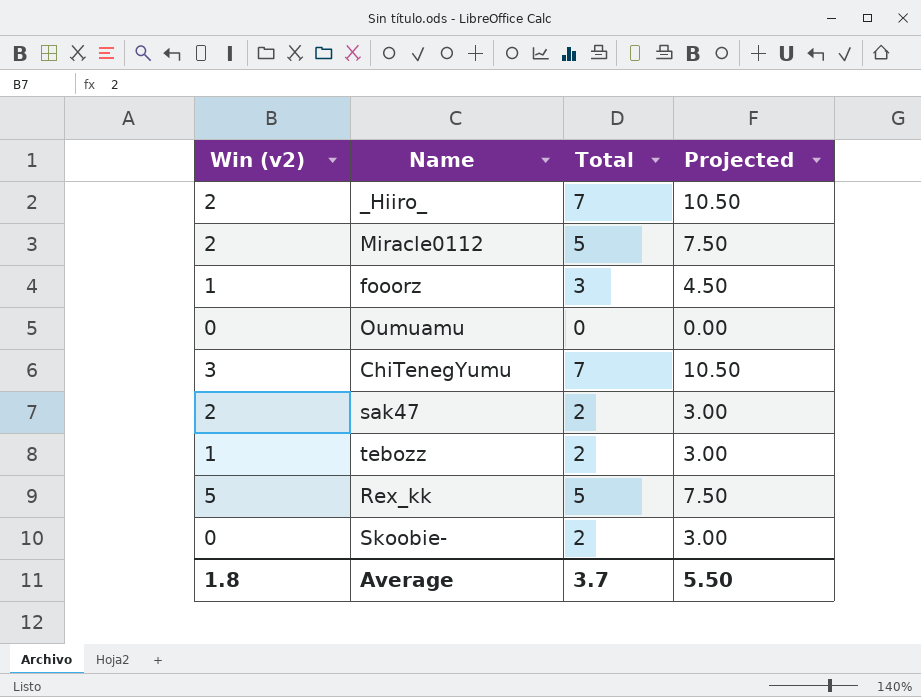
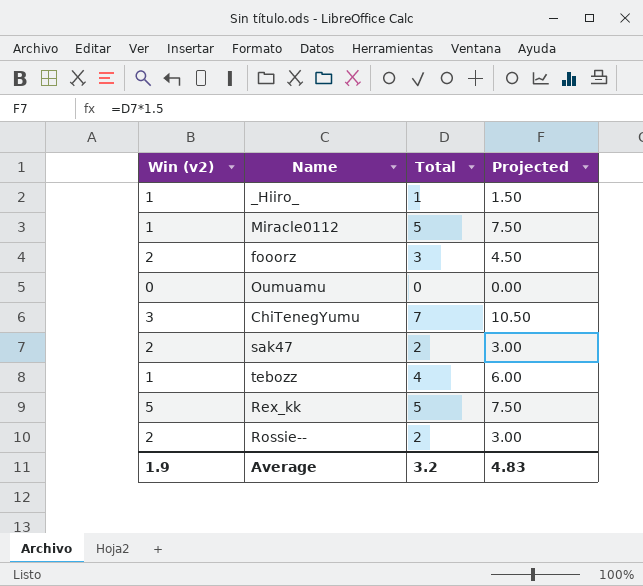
row Skoobie-: 0 | 2 | 3.00 -> none
_Hiiro_ | Win (v2): 2 -> 1
_Hiiro_ | Total: 7 -> 1
_Hiiro_ | Projected: 10.50 -> 1.50
Miracle0112 | Win (v2): 2 -> 1
fooorz | Win (v2): 1 -> 2
tebozz | Total: 2 -> 4
tebozz | Projected: 3.00 -> 6.00
row Rossie--: none -> 2 | 2 | 3.00
Average | Win (v2): 1.8 -> 1.9
Average | Total: 3.7 -> 3.2
Average | Projected: 5.50 -> 4.83

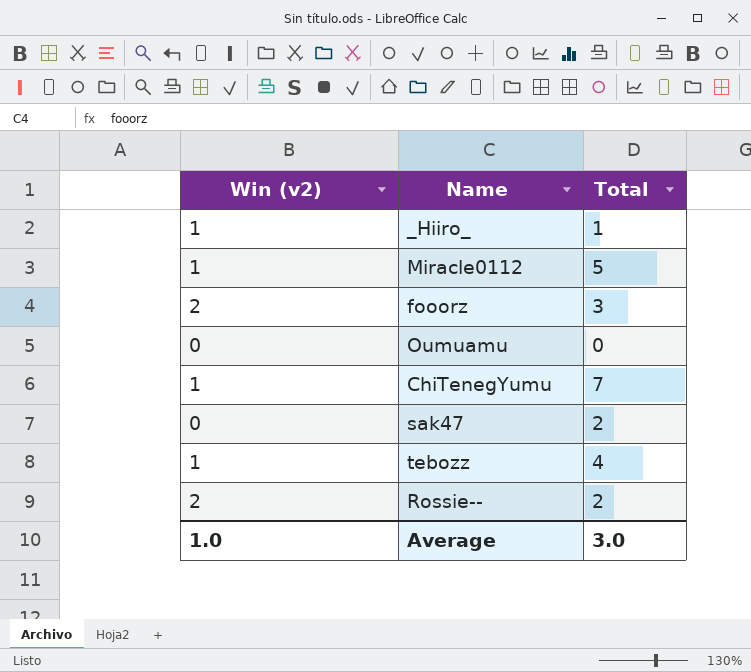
column Projected | formula: [Total] * 1.5 -> none
row Rex_kk: 5 | 5 | 7.50 -> none
ChiTenegYumu | Win (v2): 3 -> 1
sak47 | Win (v2): 2 -> 0
Average | Win (v2): 1.9 -> 1.0
Average | Total: 3.2 -> 3.0

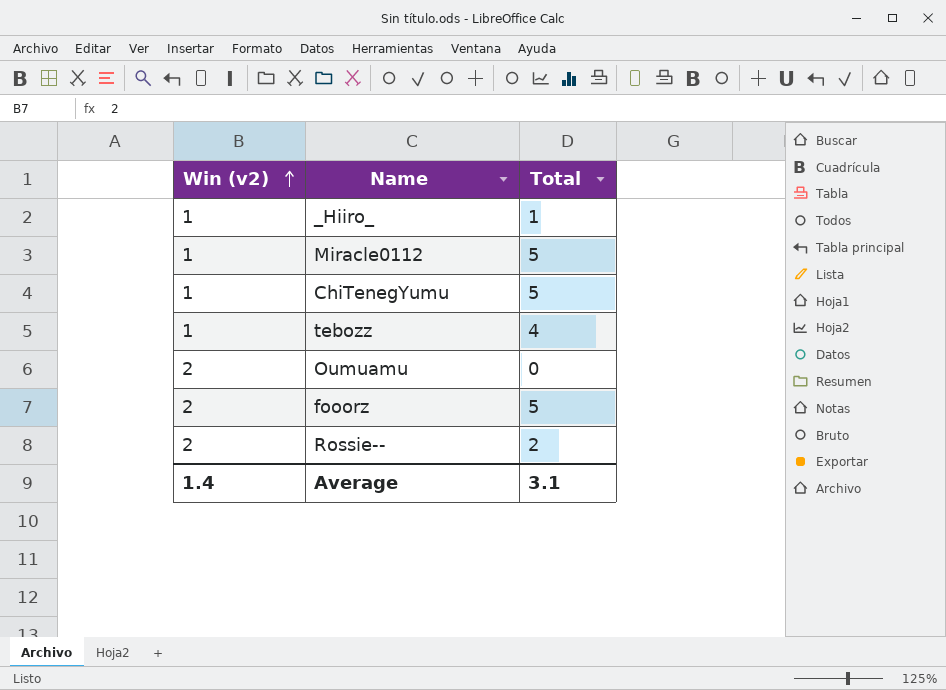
row order: none -> Win (v2) ascending
row sak47: 0 | 2 -> none
ChiTenegYumu | Total: 7 -> 5
Oumuamu | Win (v2): 0 -> 2
fooorz | Total: 3 -> 5
Average | Win (v2): 1.0 -> 1.4
Average | Total: 3.0 -> 3.1

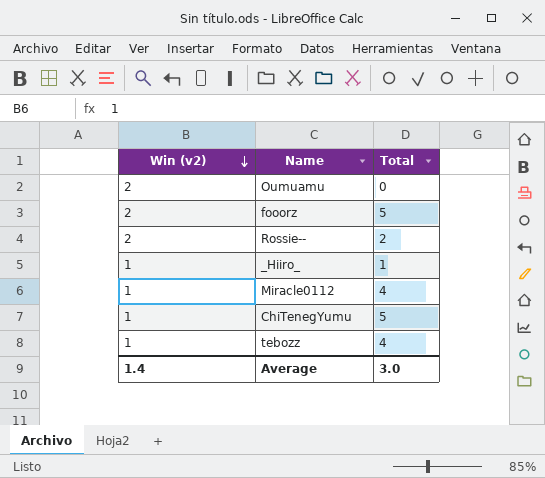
row order: Win (v2) ascending -> Win (v2) descending
Miracle0112 | Total: 5 -> 4
Average | Total: 3.1 -> 3.0

